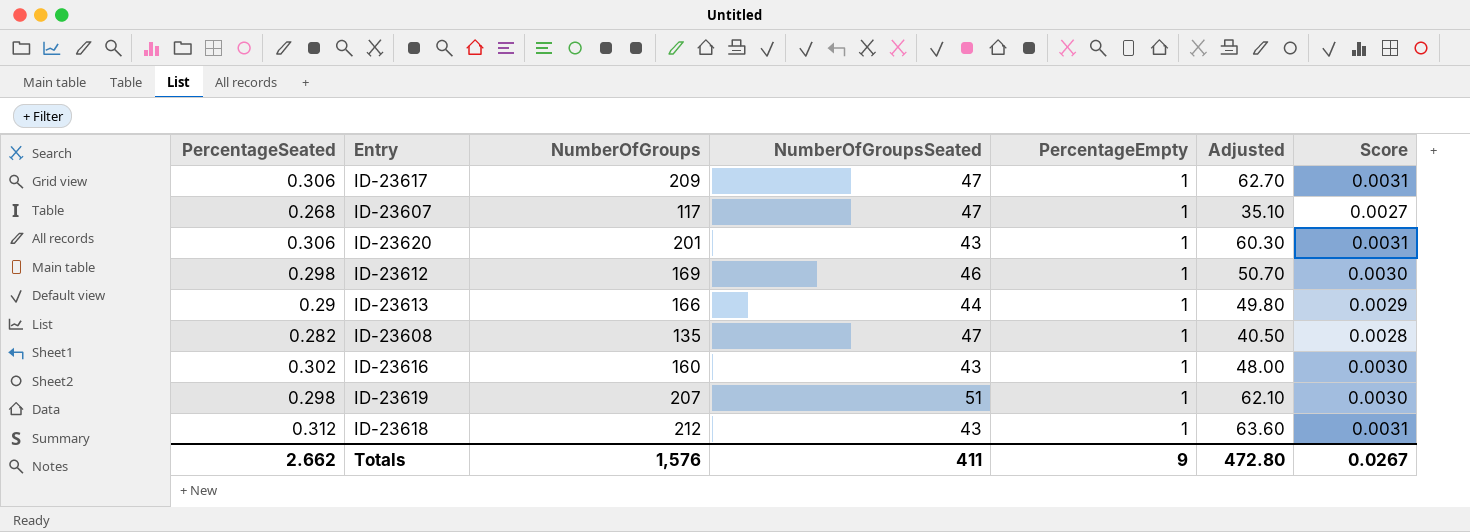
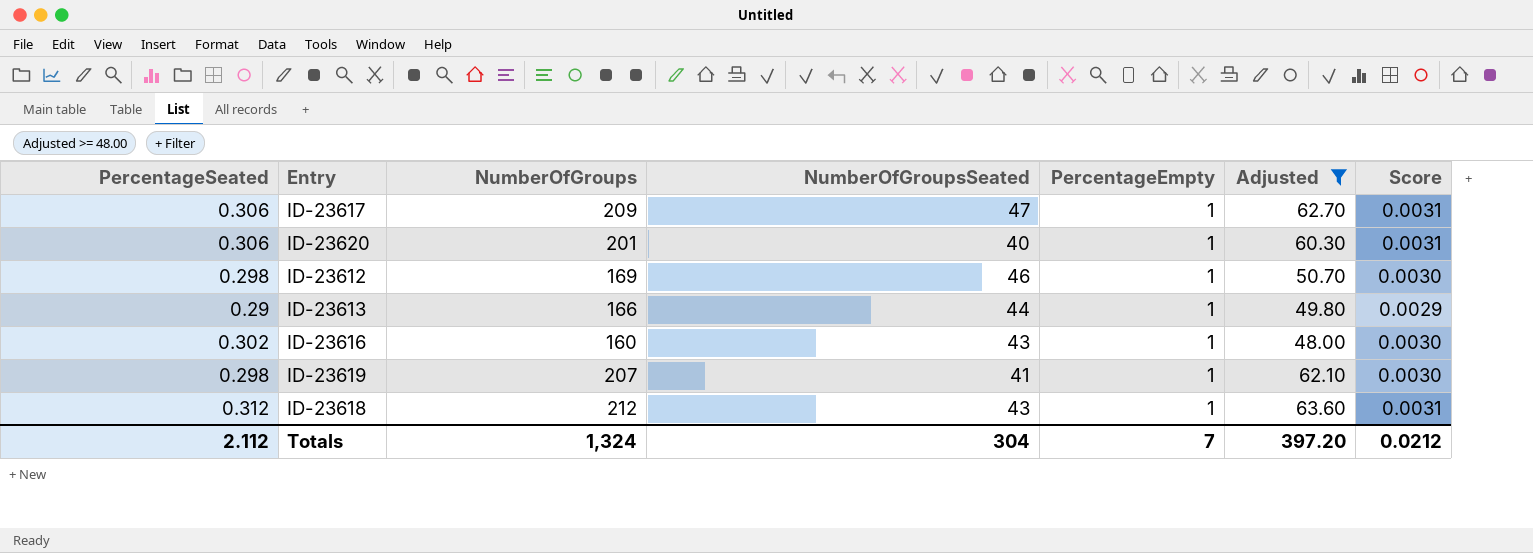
filter: none -> Adjusted >= 48.00
ID-23620 | NumberOfGroupsSeated: 43 -> 40
ID-23619 | NumberOfGroupsSeated: 51 -> 41
Totals | PercentageSeated: 2.662 -> 2.112
Totals | NumberOfGroups: 1,576 -> 1,324
Totals | NumberOfGroupsSeated: 411 -> 304
Totals | PercentageEmpty: 9 -> 7
Totals | Adjusted: 472.80 -> 397.20
Totals | Score: 0.0267 -> 0.0212

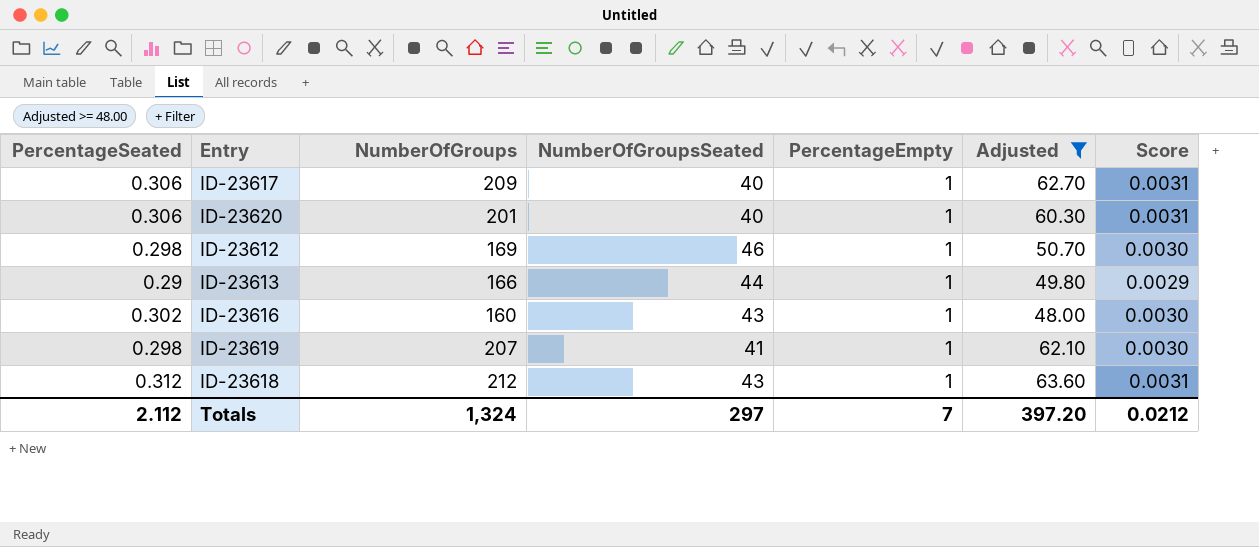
ID-23617 | NumberOfGroupsSeated: 47 -> 40
Totals | NumberOfGroupsSeated: 304 -> 297

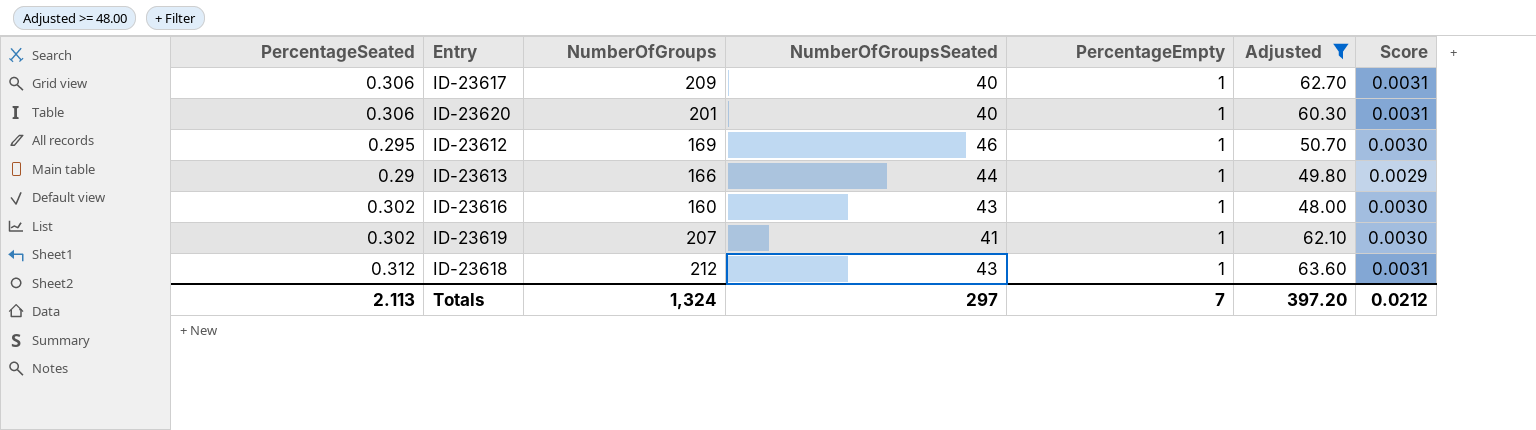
ID-23612 | PercentageSeated: 0.298 -> 0.295
ID-23619 | PercentageSeated: 0.298 -> 0.302
Totals | PercentageSeated: 2.112 -> 2.113

